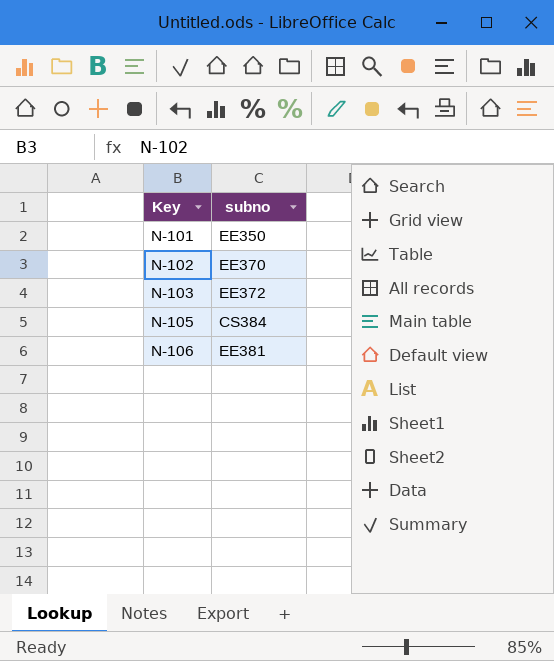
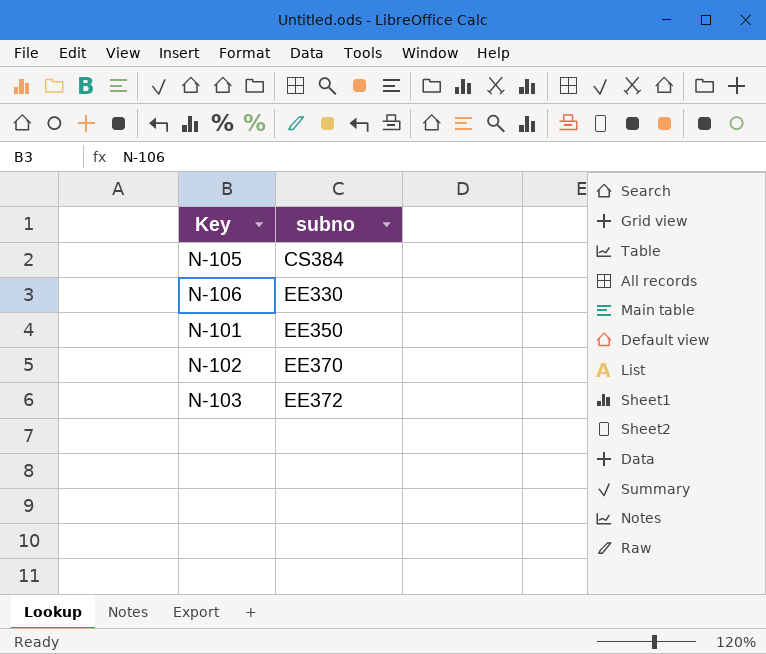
row order: Key ascending -> subno ascending
N-106 | subno: EE381 -> EE330

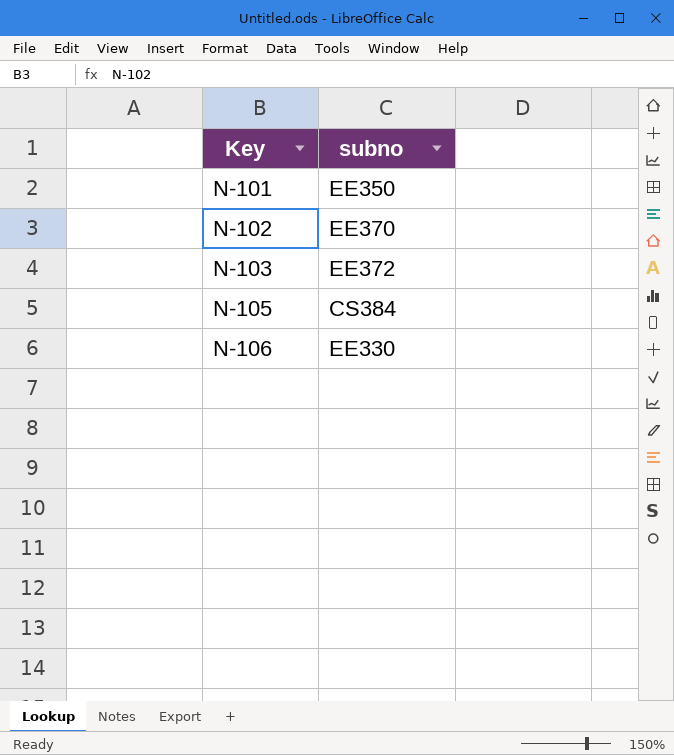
row order: subno ascending -> Key ascending

